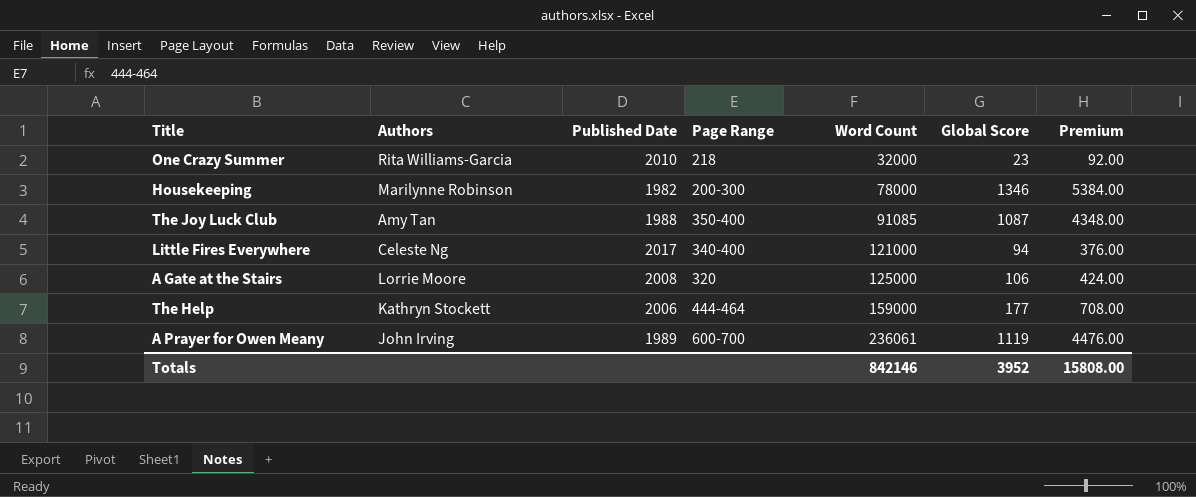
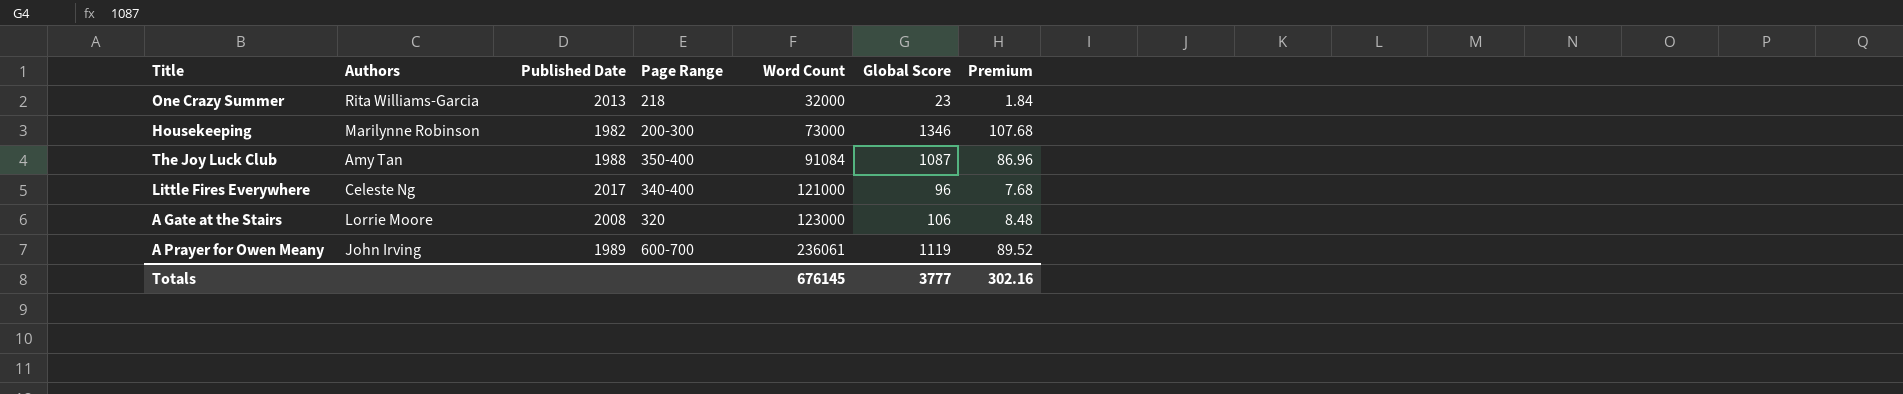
column Premium | formula: [Global Score] * 4 -> [Global Score] * 0.08
row The Help: Kathryn Stockett | 2006 | 444-464 | 159000 | 177 | 708.00 -> none
One Crazy Summer | Published Date: 2010 -> 2013
Housekeeping | Word Count: 78000 -> 73000
The Joy Luck Club | Word Count: 91085 -> 91084
Little Fires Everywhere | Global Score: 94 -> 96
A Gate at the Stairs | Word Count: 125000 -> 123000
Totals | Word Count: 842146 -> 676145
Totals | Global Score: 3952 -> 3777
Totals | Premium: 15808.00 -> 302.16

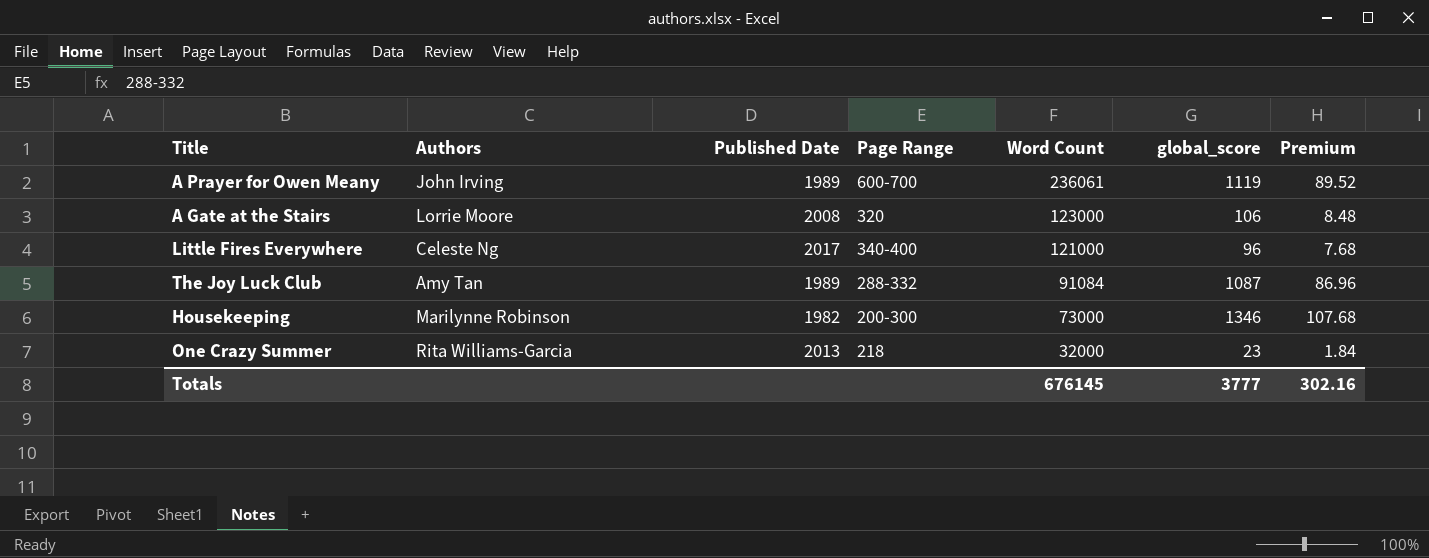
row order: Word Count ascending -> Word Count descending
column name: Global Score -> global_score
The Joy Luck Club | Published Date: 1988 -> 1989
The Joy Luck Club | Page Range: 350-400 -> 288-332

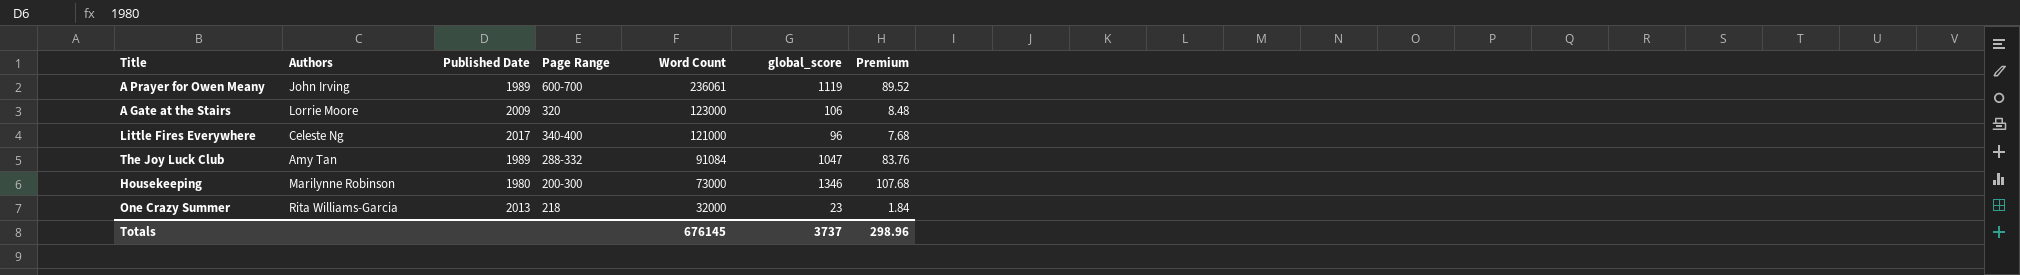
A Gate at the Stairs | Published Date: 2008 -> 2009
The Joy Luck Club | global_score: 1087 -> 1047
The Joy Luck Club | Premium: 86.96 -> 83.76
Housekeeping | Published Date: 1982 -> 1980
Totals | global_score: 3777 -> 3737
Totals | Premium: 302.16 -> 298.96

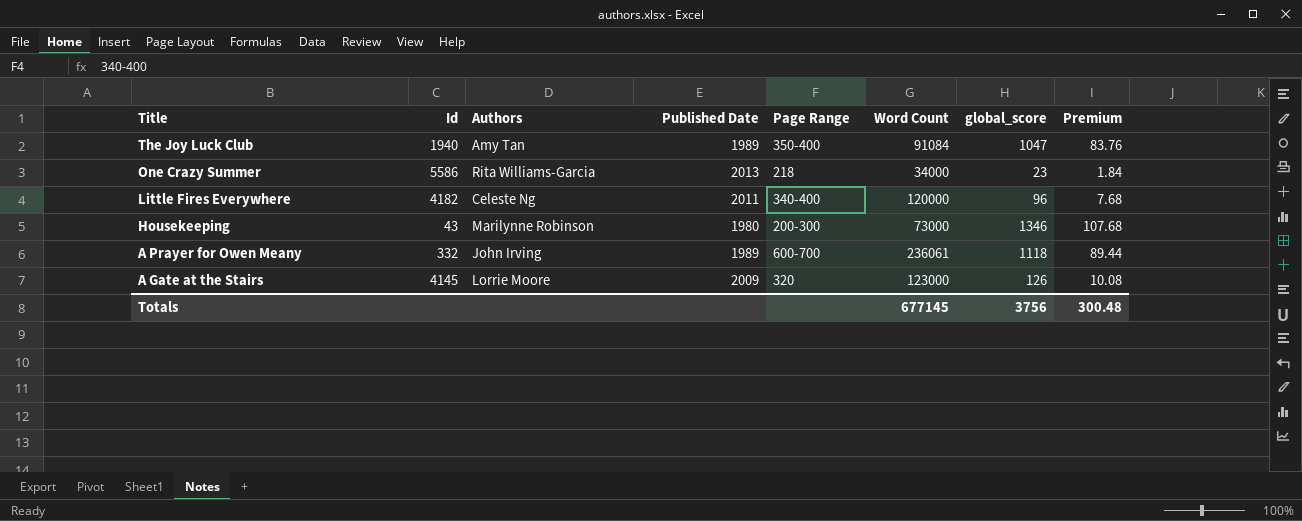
row order: Word Count descending -> Title descending
column Id | position: none -> 2
The Joy Luck Club | Page Range: 288-332 -> 350-400
One Crazy Summer | Word Count: 32000 -> 34000
Little Fires Everywhere | Published Date: 2017 -> 2011
Little Fires Everywhere | Word Count: 121000 -> 120000
A Prayer for Owen Meany | global_score: 1119 -> 1118
A Prayer for Owen Meany | Premium: 89.52 -> 89.44
A Gate at the Stairs | global_score: 106 -> 126
A Gate at the Stairs | Premium: 8.48 -> 10.08
Totals | Word Count: 676145 -> 677145
Totals | global_score: 3737 -> 3756
Totals | Premium: 298.96 -> 300.48

